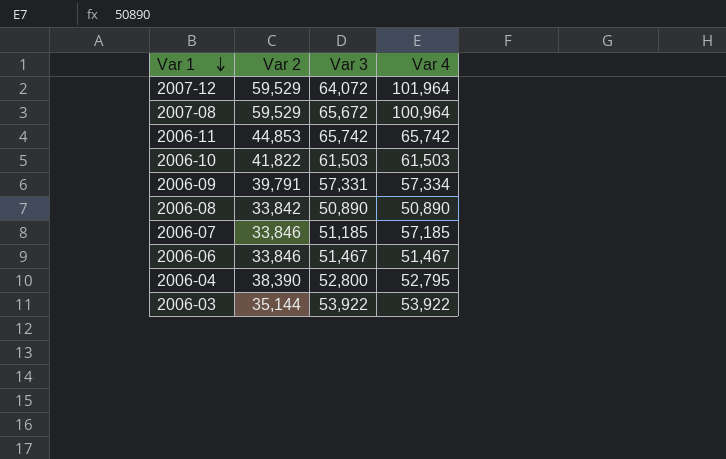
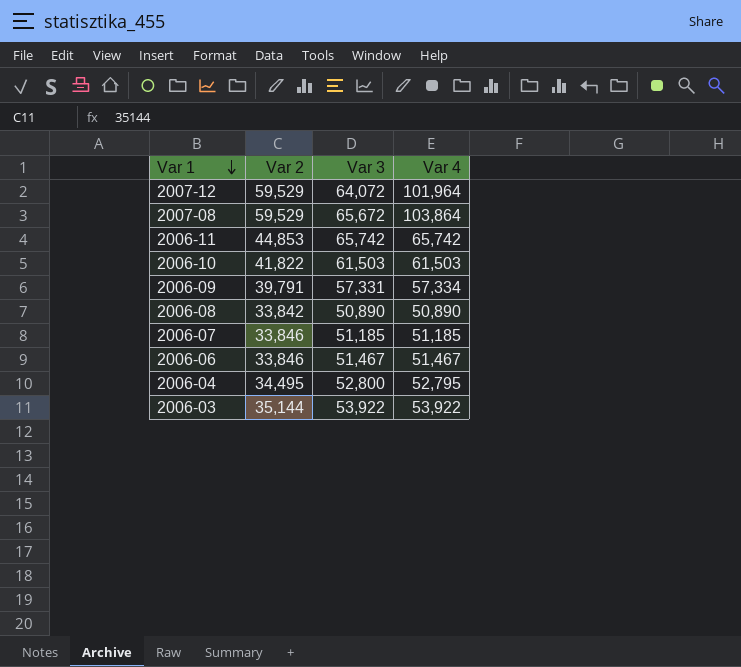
2007-08 | Var 4: 100,964 -> 103,864
2006-07 | Var 4: 57,185 -> 51,185
2006-04 | Var 2: 38,390 -> 34,495

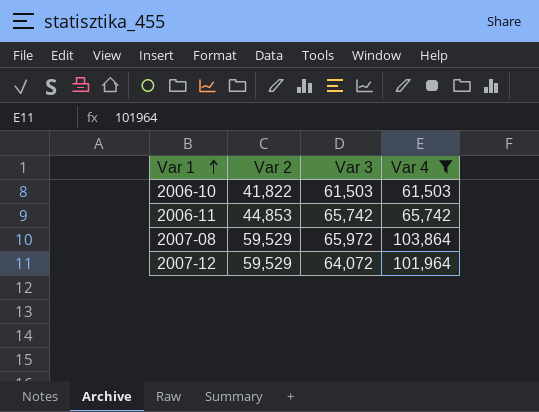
filter: none -> Var 4 >= 61,503
row order: Var 1 descending -> Var 1 ascending
2007-08 | Var 3: 65,672 -> 65,972

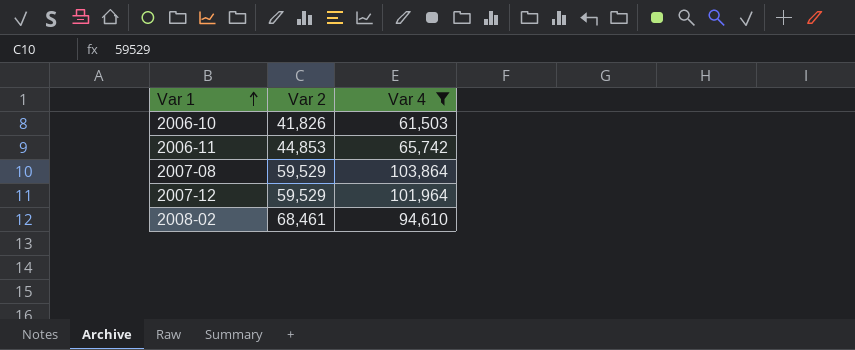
column Var 3 | position: 3 -> none
2006-10 | Var 2: 41,822 -> 41,826
row 2008-02: none -> 68,461 | 94,610

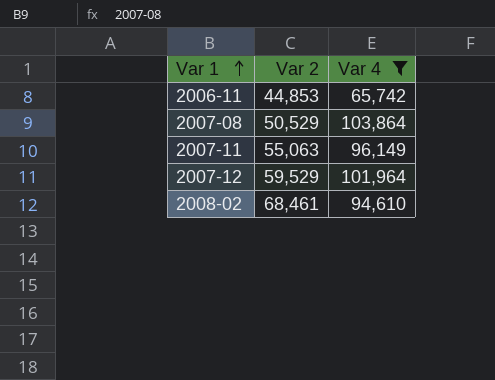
row 2006-10: 41,826 | 61,503 -> none
2007-08 | Var 2: 59,529 -> 50,529
row 2007-11: none -> 55,063 | 96,149

